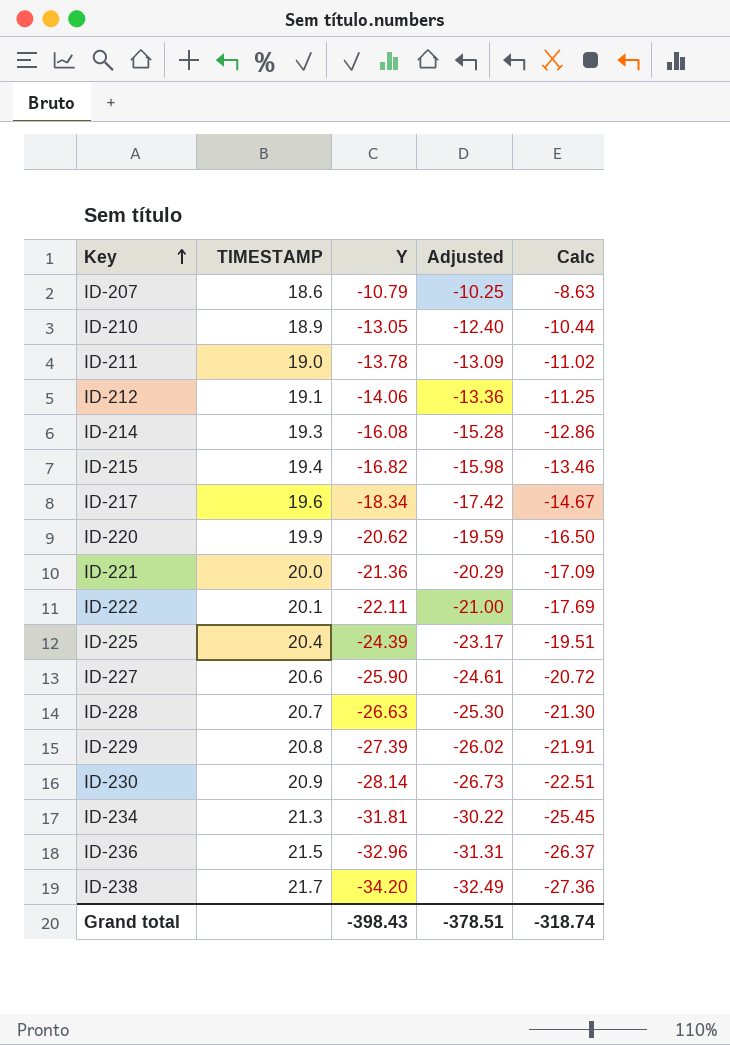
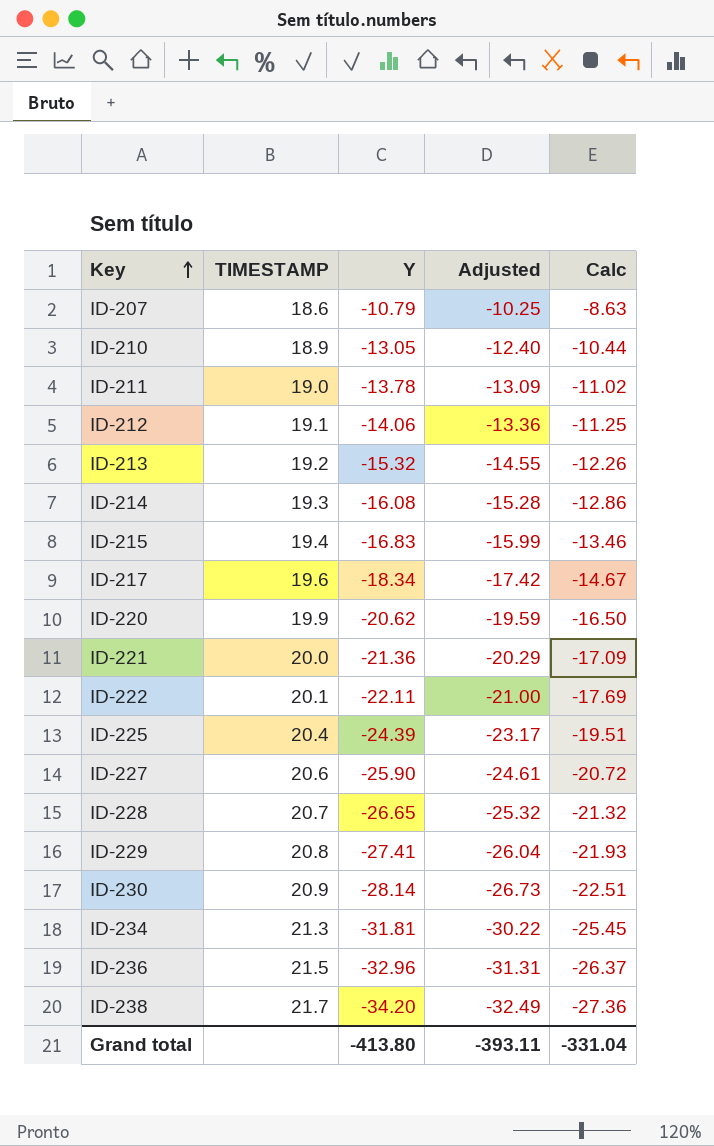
row ID-213: none -> 19.2 | -15.32 | -14.55 | -12.26
ID-215 | Y: -16.82 -> -16.83
ID-215 | Adjusted: -15.98 -> -15.99
ID-228 | Y: -26.63 -> -26.65
ID-228 | Adjusted: -25.30 -> -25.32
ID-228 | Calc: -21.30 -> -21.32
ID-229 | Y: -27.39 -> -27.41
ID-229 | Adjusted: -26.02 -> -26.04
ID-229 | Calc: -21.91 -> -21.93
Grand total | Y: -398.43 -> -413.80
Grand total | Adjusted: -378.51 -> -393.11
Grand total | Calc: -318.74 -> -331.04

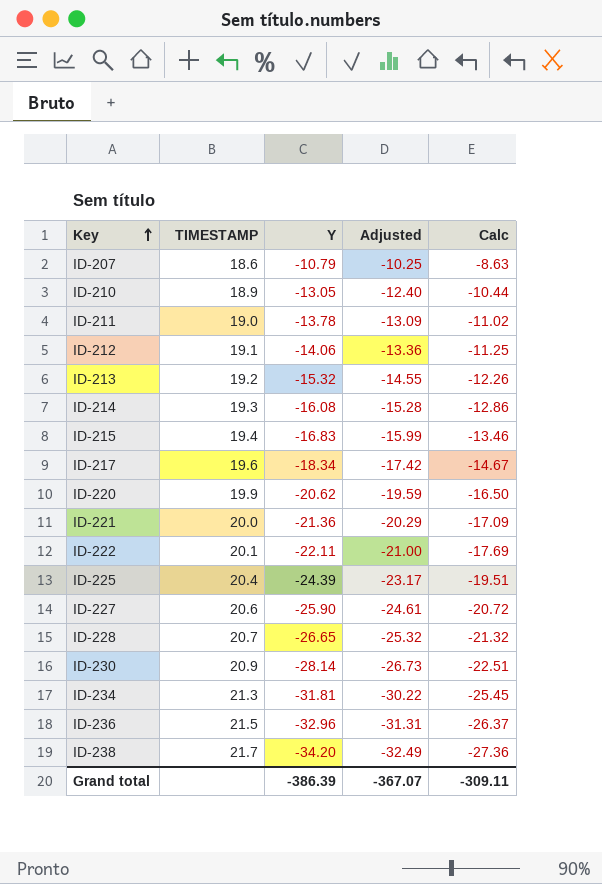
row ID-229: 20.8 | -27.41 | -26.04 | -21.93 -> none
Grand total | Y: -413.80 -> -386.39
Grand total | Adjusted: -393.11 -> -367.07
Grand total | Calc: -331.04 -> -309.11

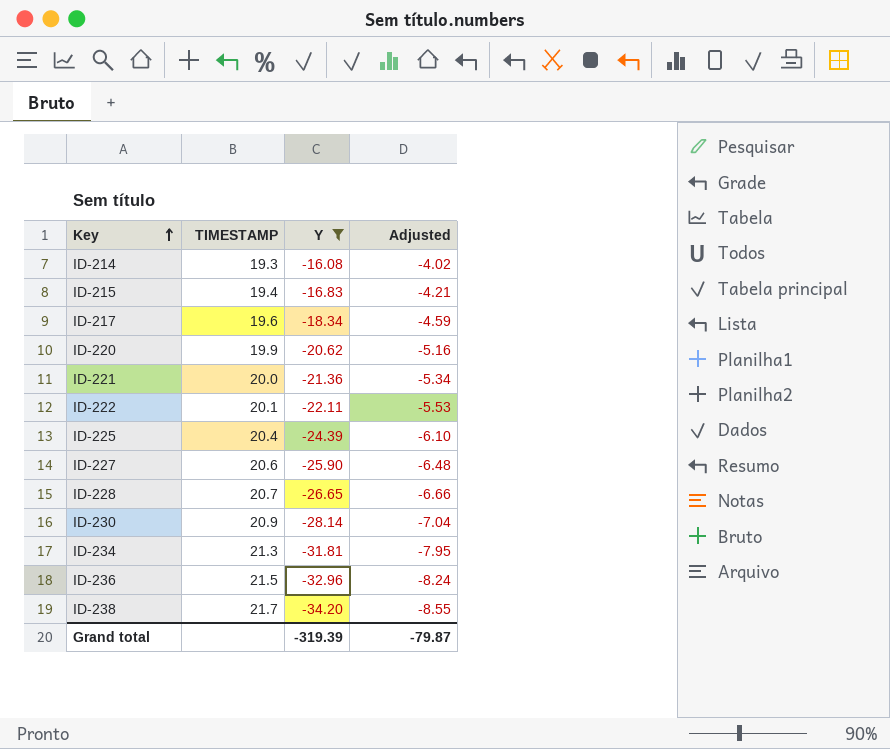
filter: none -> Y <= -16.08
column Calc | formula: [Y] * 0.8 -> none
column Adjusted | formula: [Y] * 0.95 -> [Y] * 0.25
Grand total | Y: -386.39 -> -319.39
Grand total | Adjusted: -367.07 -> -79.87

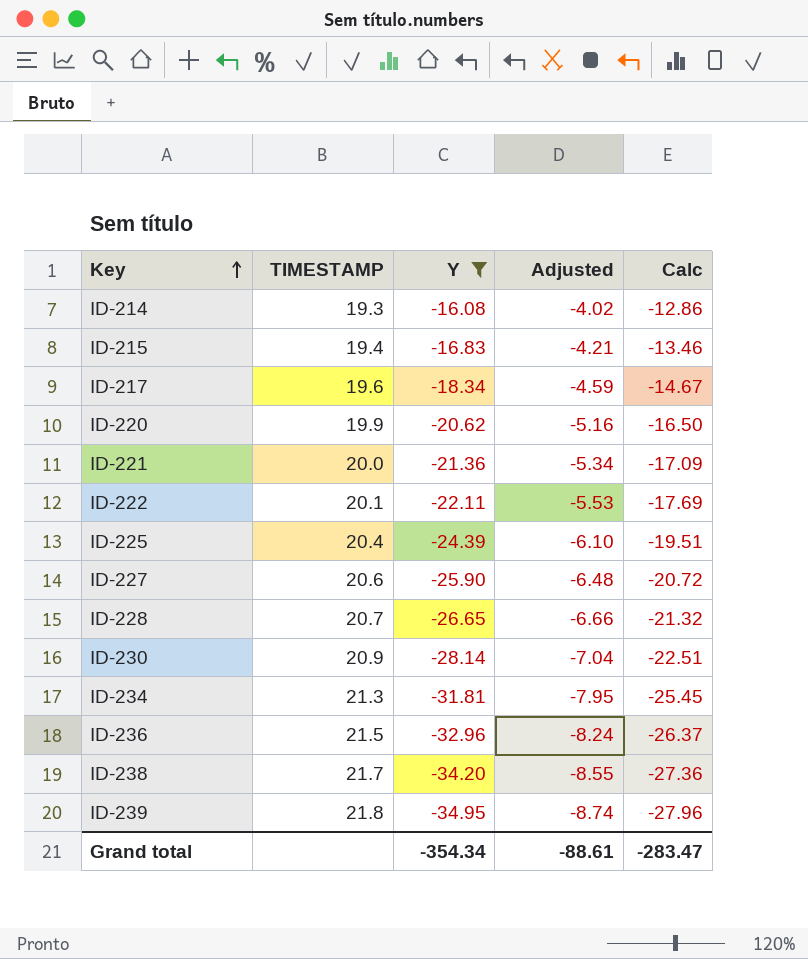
column Calc | formula: none -> [Y] * 0.8
row ID-239: none -> 21.8 | -34.95 | -8.74 | -27.96
Grand total | Y: -319.39 -> -354.34
Grand total | Adjusted: -79.87 -> -88.61

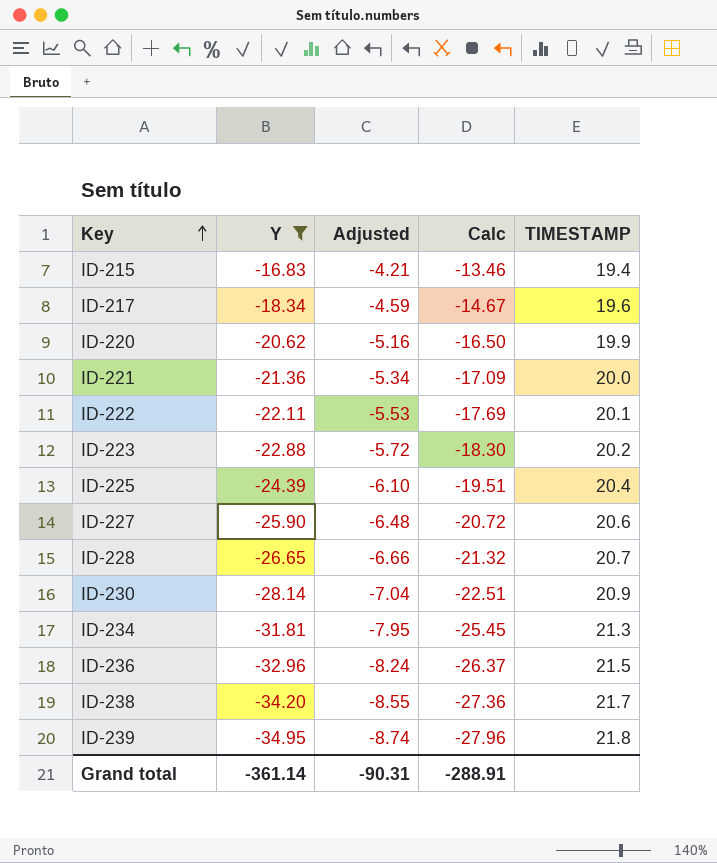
column TIMESTAMP | position: 2 -> 5
row ID-214: 19.3 | -16.08 | -4.02 | -12.86 -> none
row ID-223: none -> -22.88 | -5.72 | -18.30 | 20.2
Grand total | Y: -354.34 -> -361.14
Grand total | Adjusted: -88.61 -> -90.31
Grand total | Calc: -283.47 -> -288.91

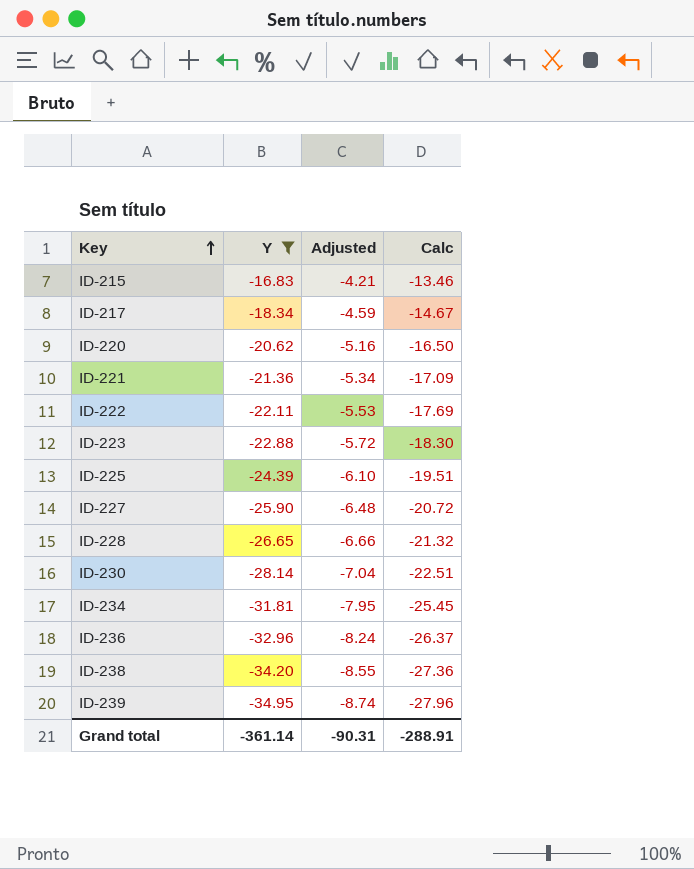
column TIMESTAMP | position: 5 -> none

